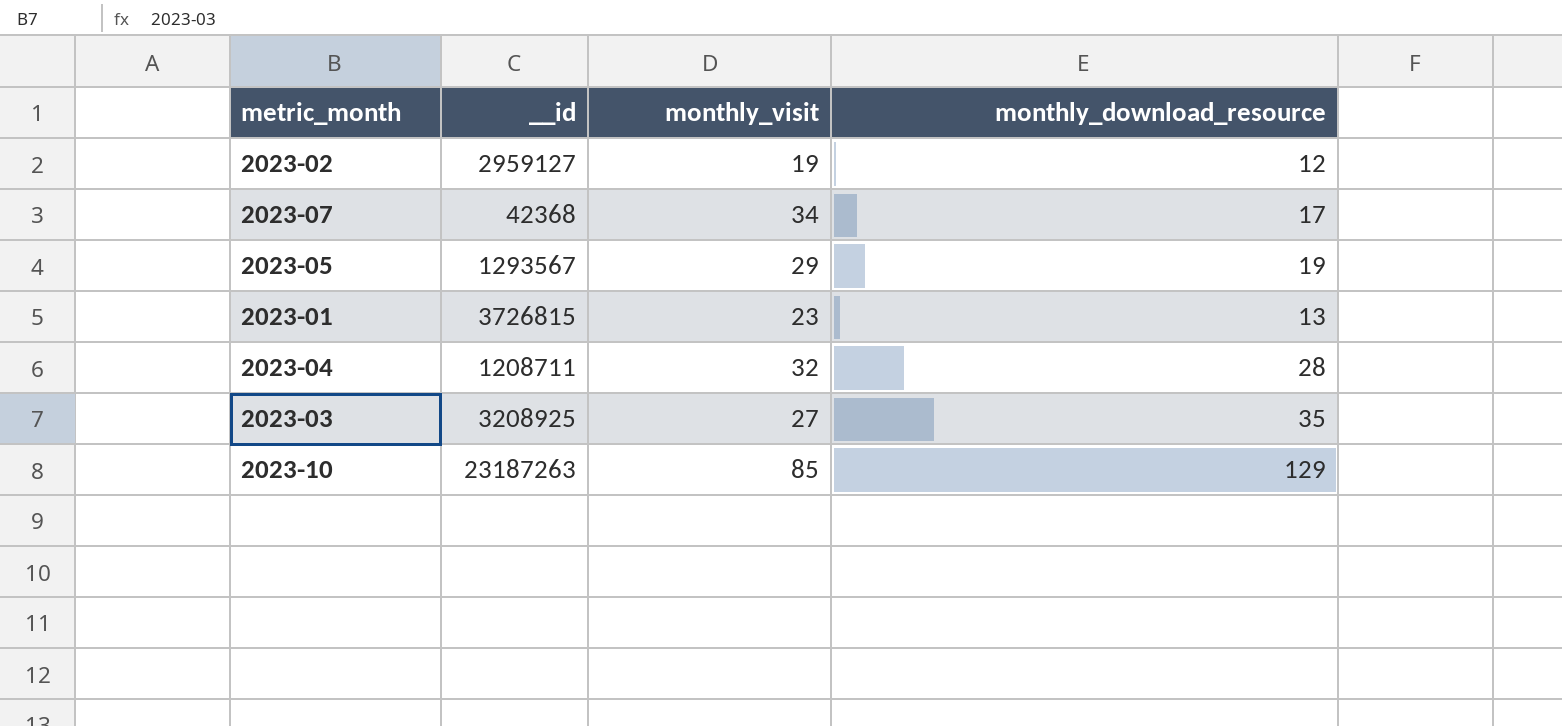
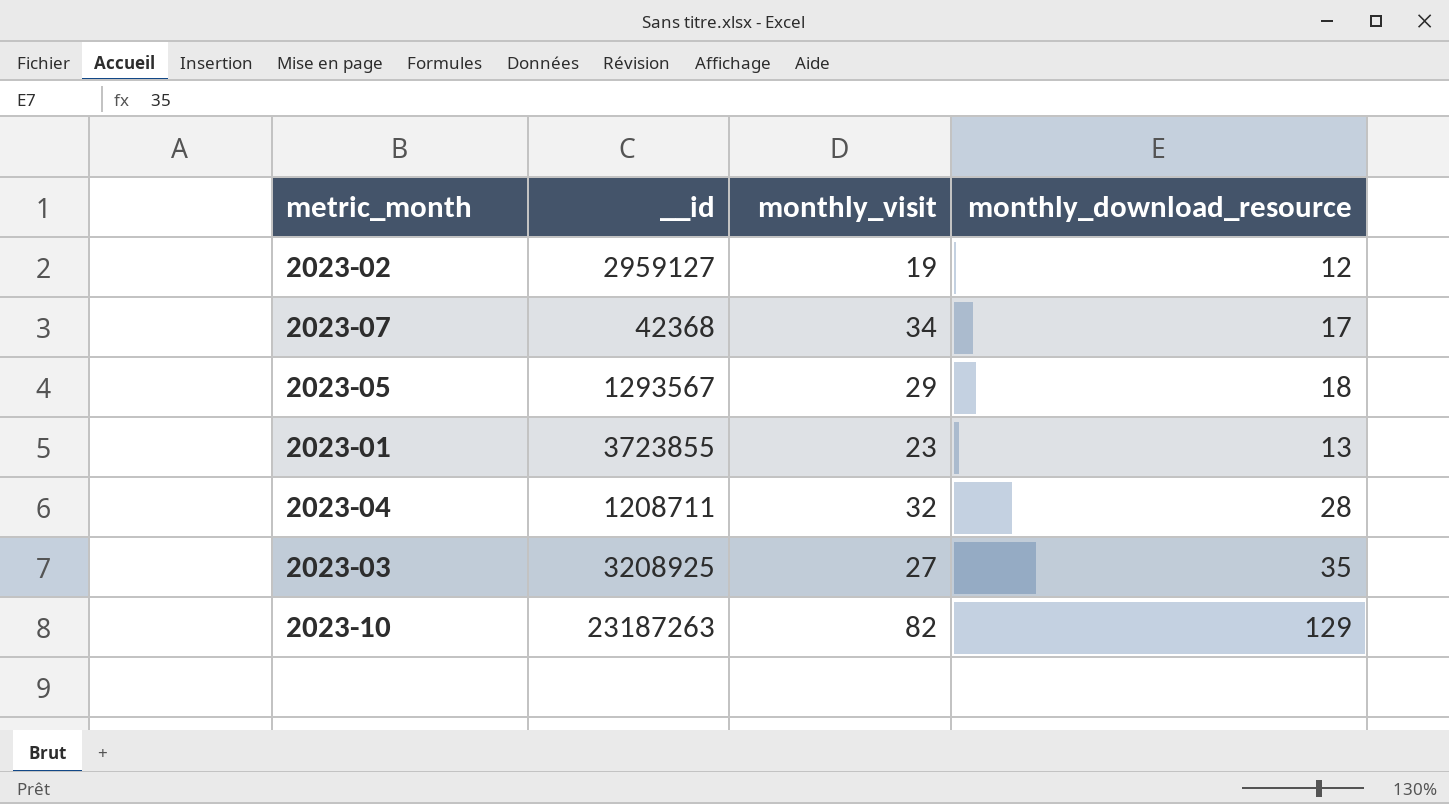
2023-05 | monthly_download_resource: 19 -> 18
2023-01 | __id: 3726815 -> 3723855
2023-10 | monthly_visit: 85 -> 82

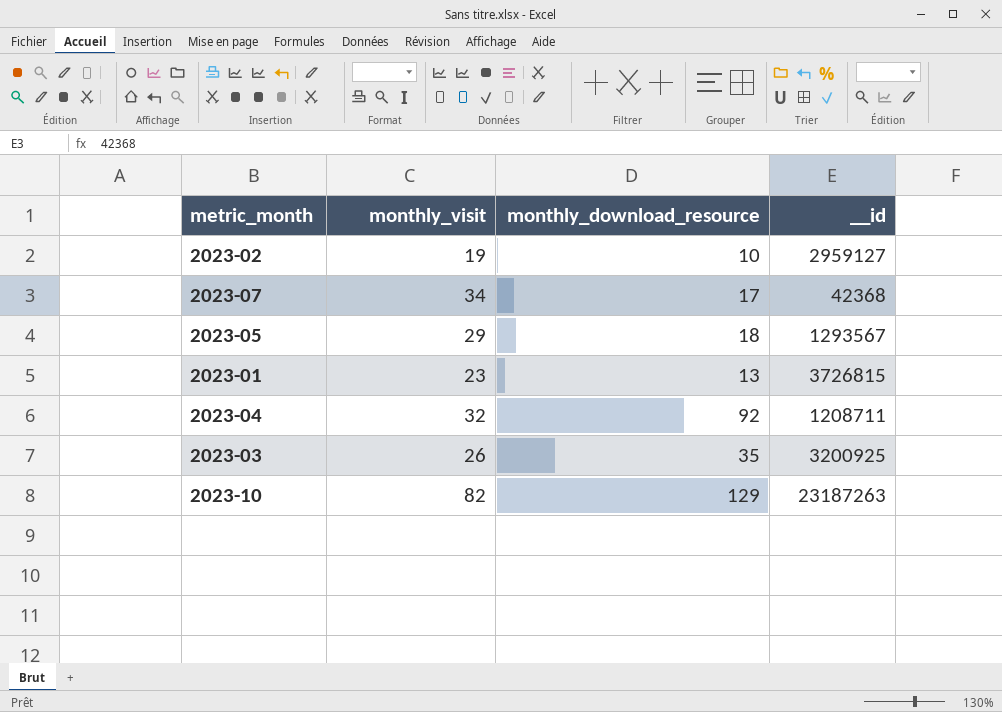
column __id | position: 2 -> 4
2023-02 | monthly_download_resource: 12 -> 10
2023-01 | __id: 3723855 -> 3726815
2023-04 | monthly_download_resource: 28 -> 92
2023-03 | monthly_visit: 27 -> 26
2023-03 | __id: 3208925 -> 3200925

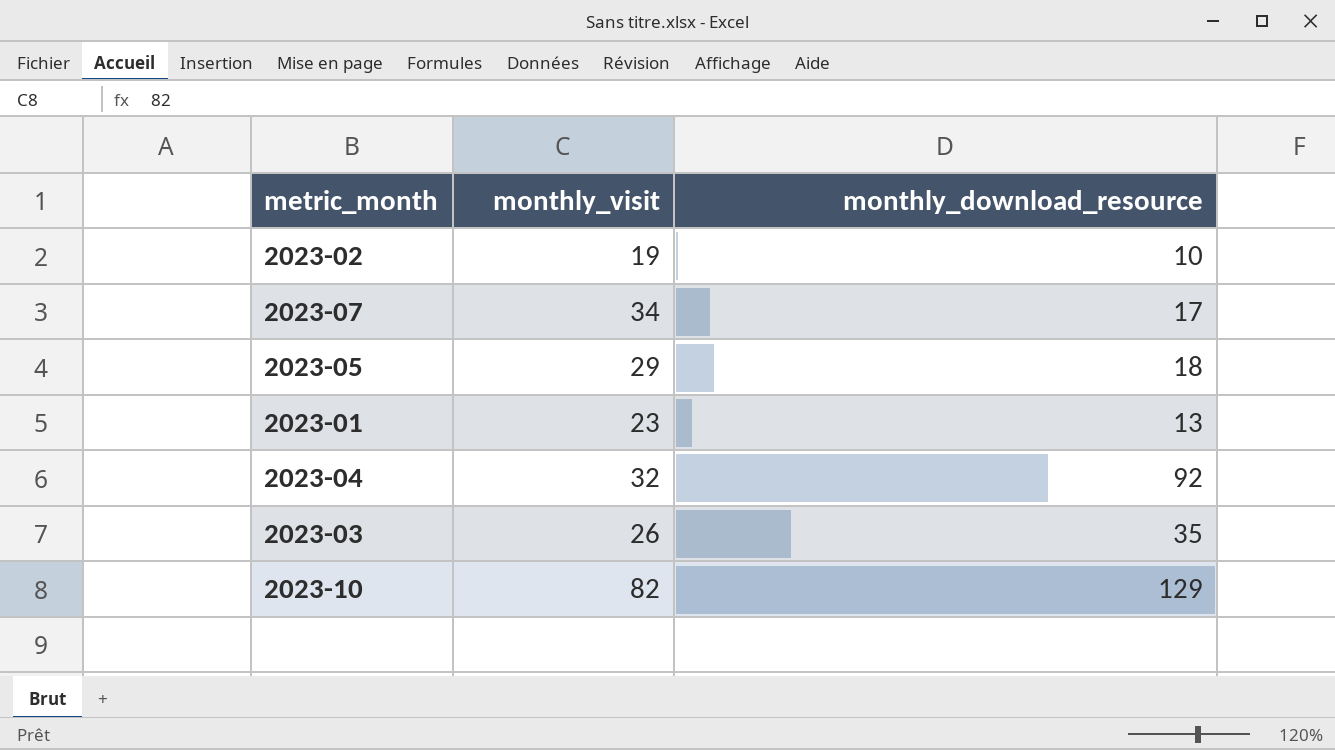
column __id | position: 4 -> none

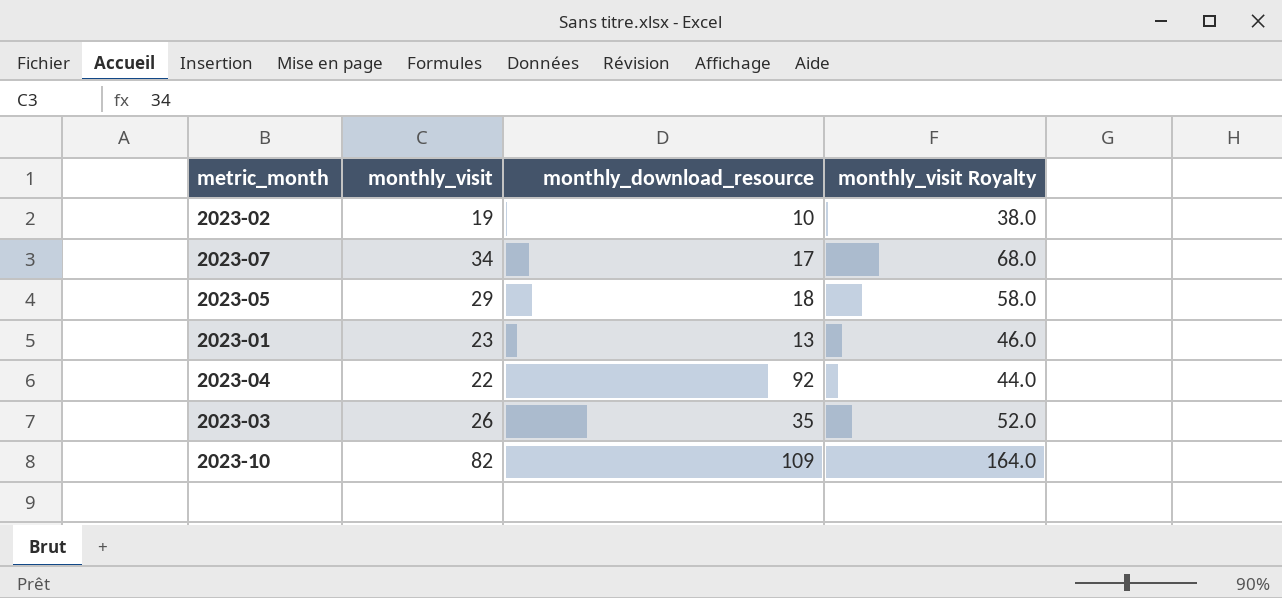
column monthly_visit Royalty | formula: none -> [monthly_visit] * 2
2023-04 | monthly_visit: 32 -> 22
2023-10 | monthly_download_resource: 129 -> 109

